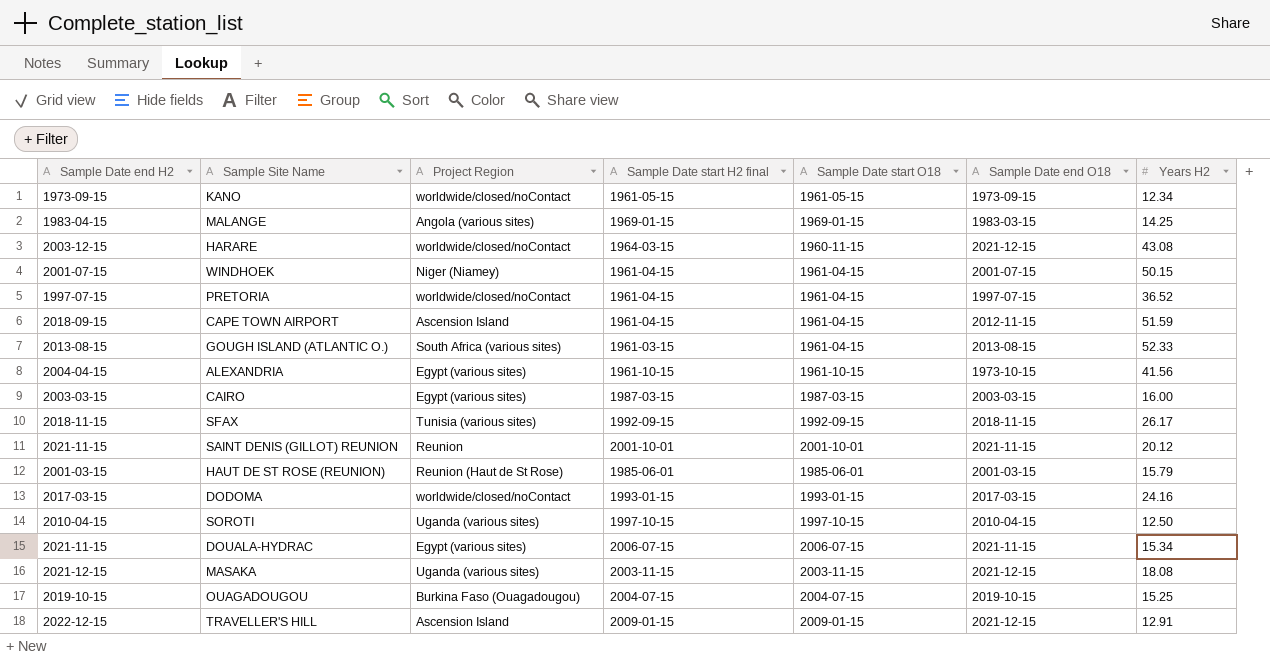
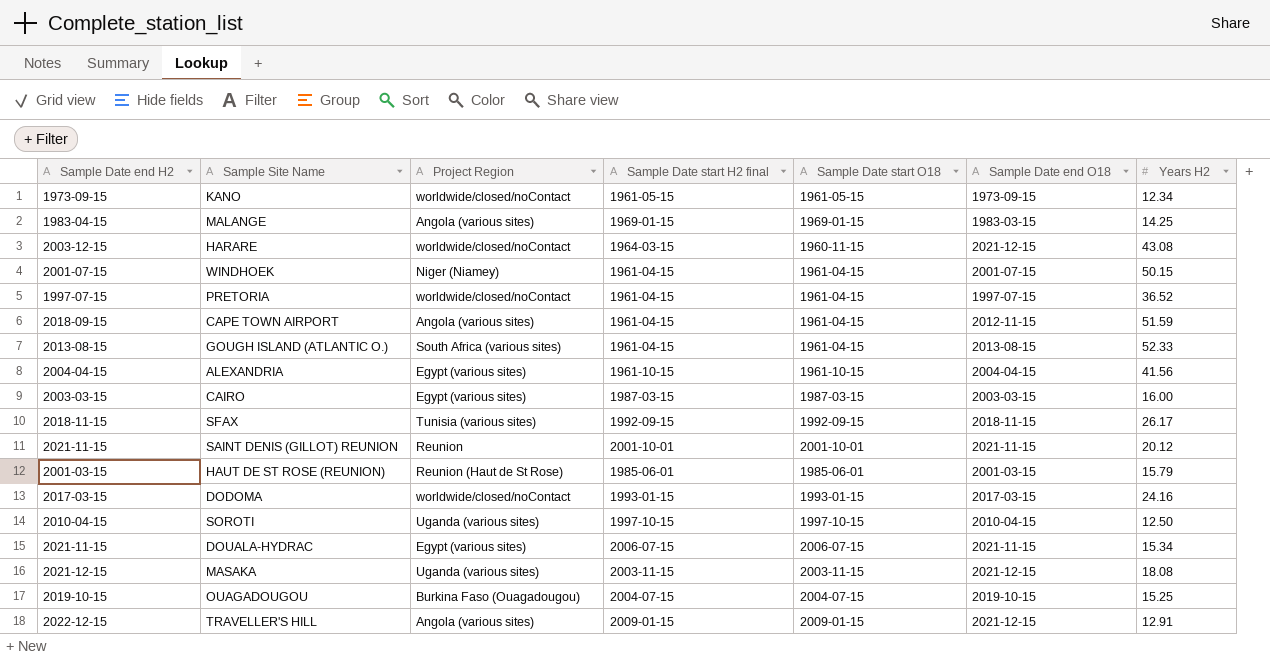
CAPE TOWN AIRPORT | Project Region: Ascension Island -> Angola (various sites)
GOUGH ISLAND (ATLANTIC O.) | Sample Date start H2 final: 1961-03-15 -> 1961-04-15
ALEXANDRIA | Sample Date end O18: 1973-10-15 -> 2004-04-15
TRAVELLER'S HILL | Project Region: Ascension Island -> Angola (various sites)

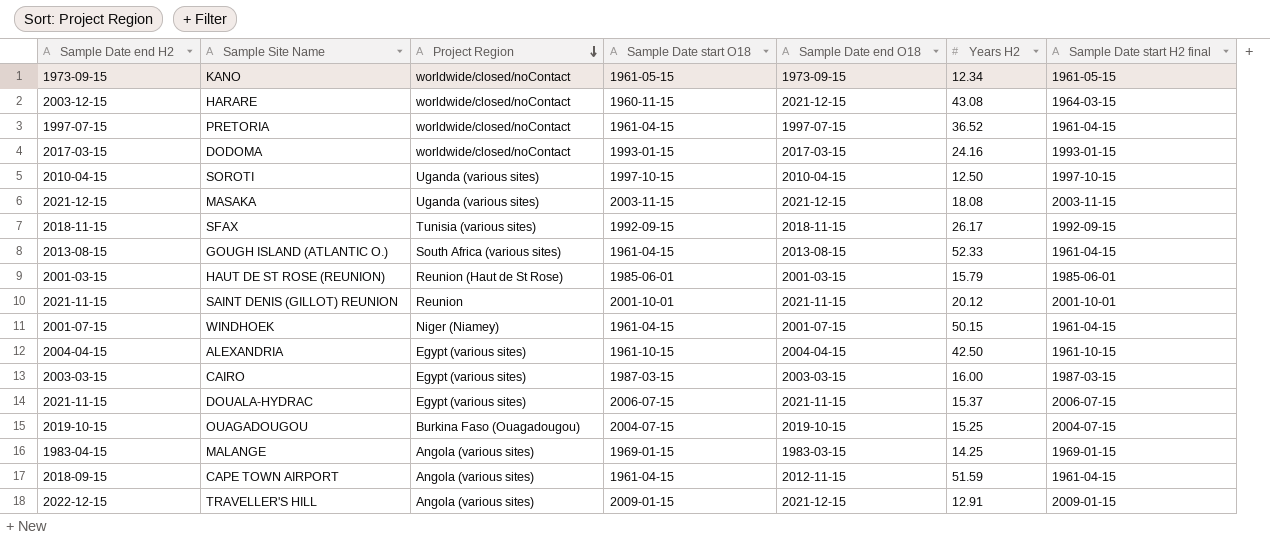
row order: none -> Project Region descending
column Sample Date start H2 final | position: 4 -> 7
ALEXANDRIA | Years H2: 41.56 -> 42.50
DOUALA-HYDRAC | Years H2: 15.34 -> 15.37

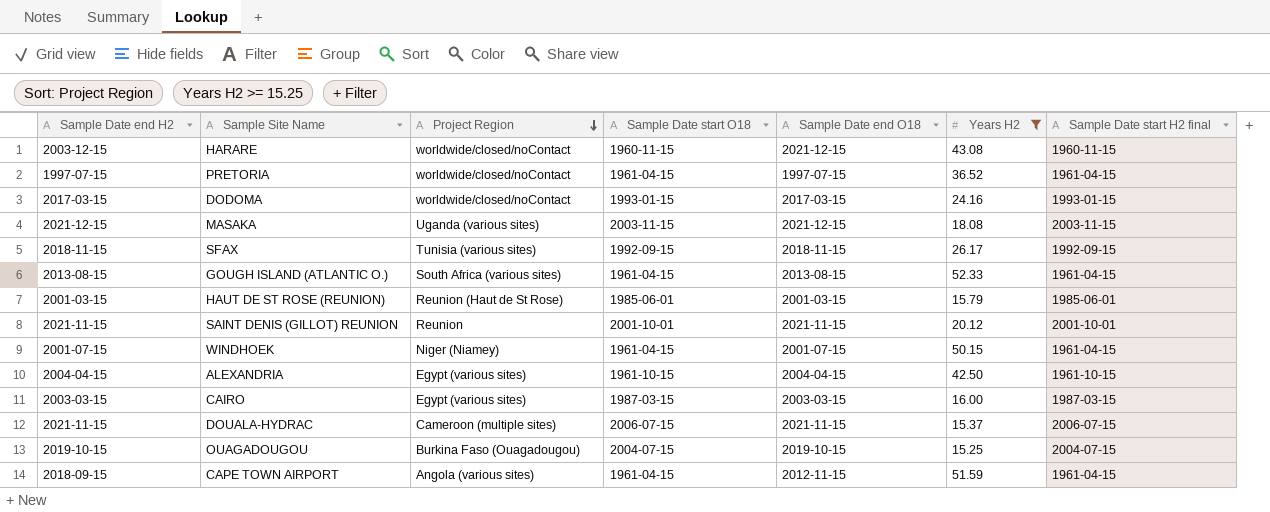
filter: none -> Years H2 >= 15.25
HARARE | Sample Date start H2 final: 1964-03-15 -> 1960-11-15
DOUALA-HYDRAC | Project Region: Egypt (various sites) -> Cameroon (multiple sites)

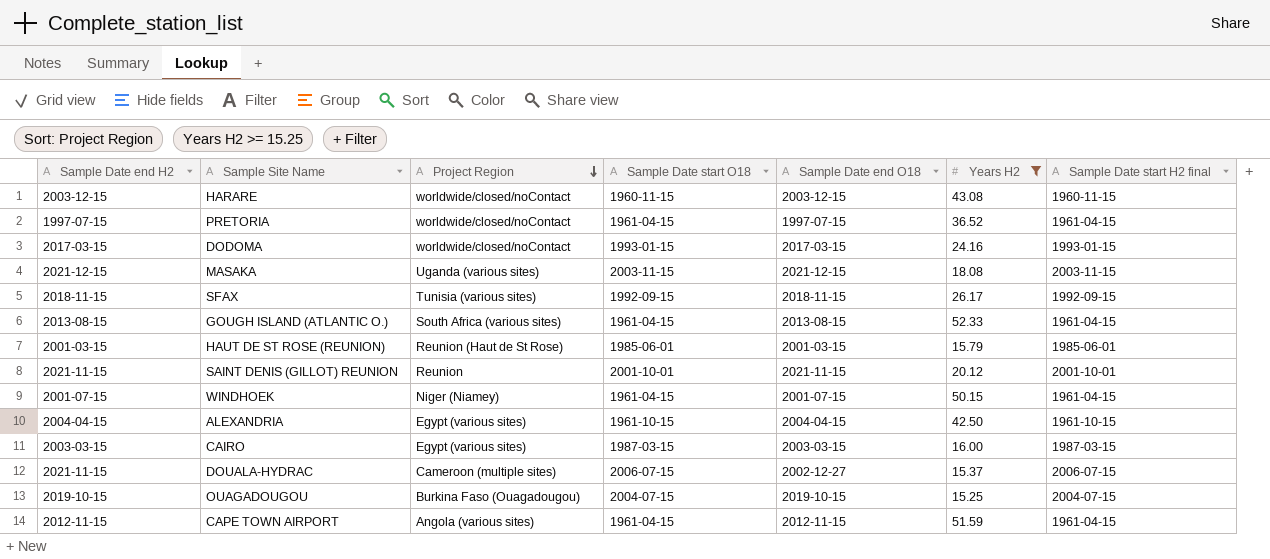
HARARE | Sample Date end O18: 2021-12-15 -> 2003-12-15
DOUALA-HYDRAC | Sample Date end O18: 2021-11-15 -> 2002-12-27
CAPE TOWN AIRPORT | Sample Date end H2: 2018-09-15 -> 2012-11-15

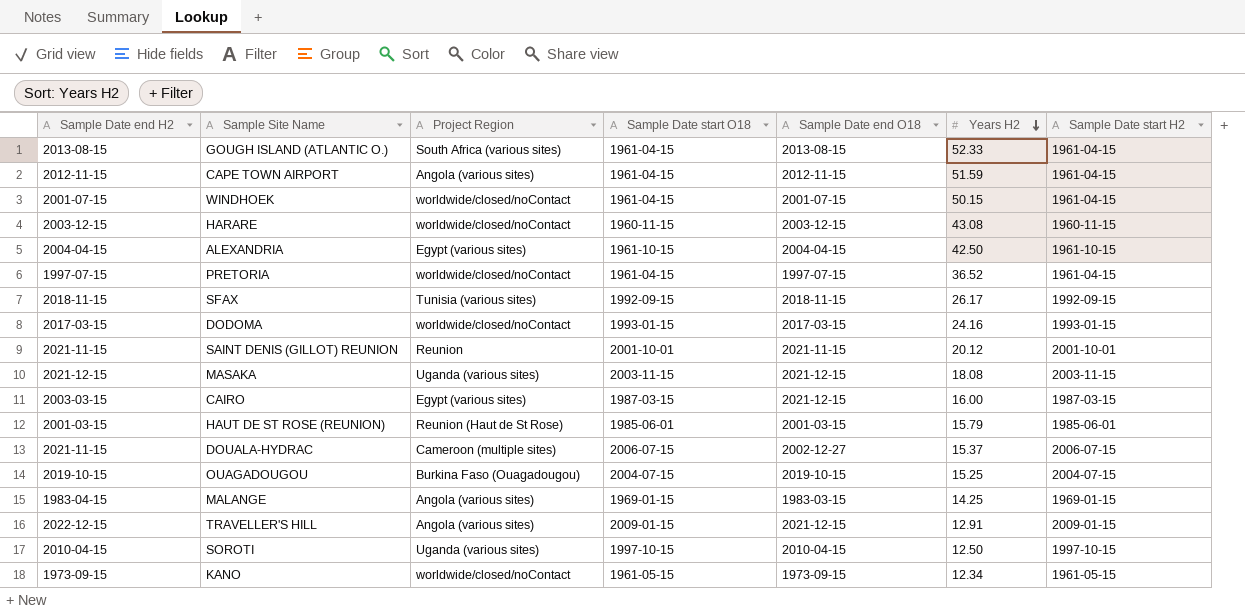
filter: Years H2 >= 15.25 -> none
row order: Project Region descending -> Years H2 descending
column name: Sample Date start H2 final -> Sample Date start H2
WINDHOEK | Project Region: Niger (Niamey) -> worldwide/closed/noContact
CAIRO | Sample Date end O18: 2003-03-15 -> 2021-12-15

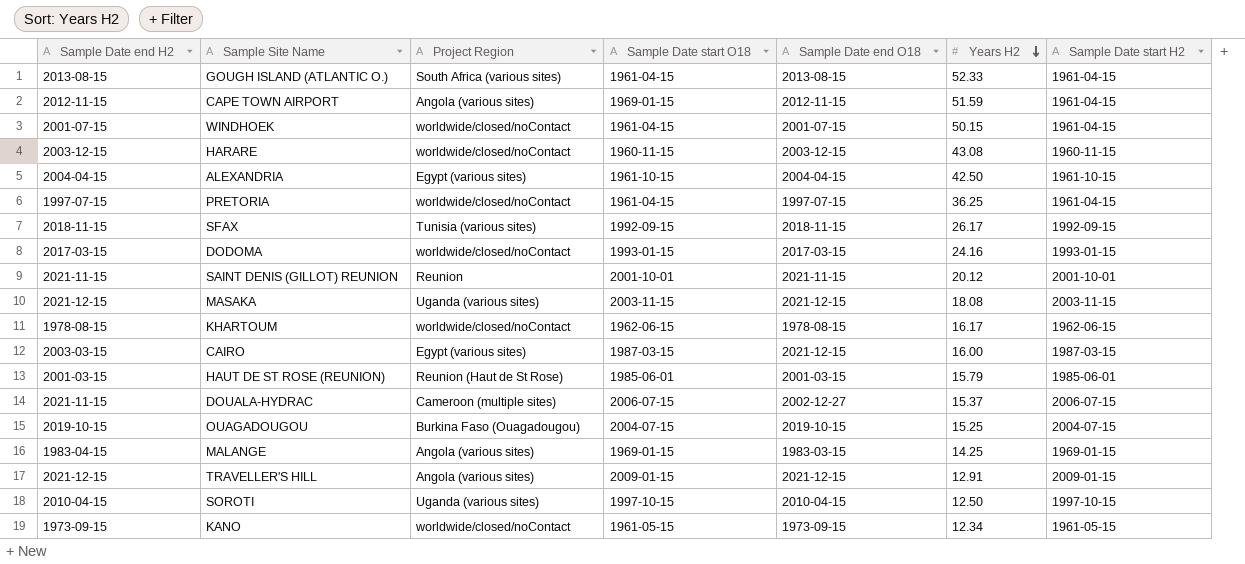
CAPE TOWN AIRPORT | Sample Date start O18: 1961-04-15 -> 1969-01-15
PRETORIA | Years H2: 36.52 -> 36.25
row KHARTOUM: none -> 1978-08-15 | worldwide/closed/noContact | 1962-06-15 | 1978-08-15 | 16.17 | 1962-06-15
TRAVELLER'S HILL | Sample Date end H2: 2022-12-15 -> 2021-12-15

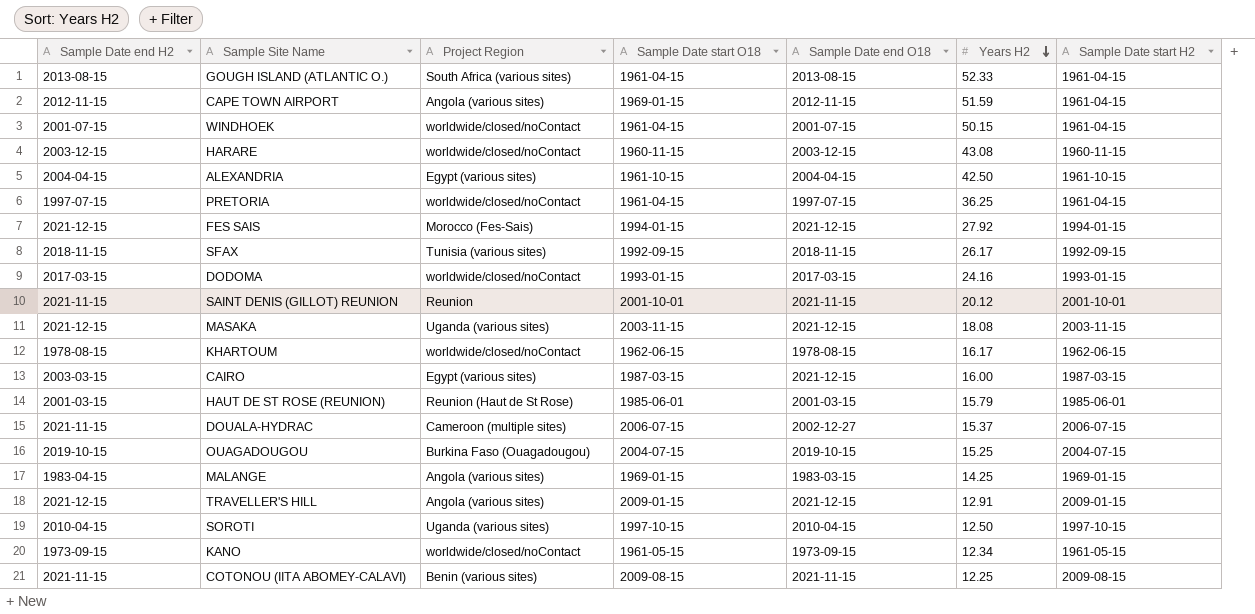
row FES SAIS: none -> 2021-12-15 | Morocco (Fes-Sais) | 1994-01-15 | 2021-12-15 | 27.92 | 1994-01-15
row COTONOU (IITA ABOMEY-CALAVI): none -> 2021-11-15 | Benin (various sites) | 2009-08-15 | 2021-11-15 | 12.25 | 2009-08-15

